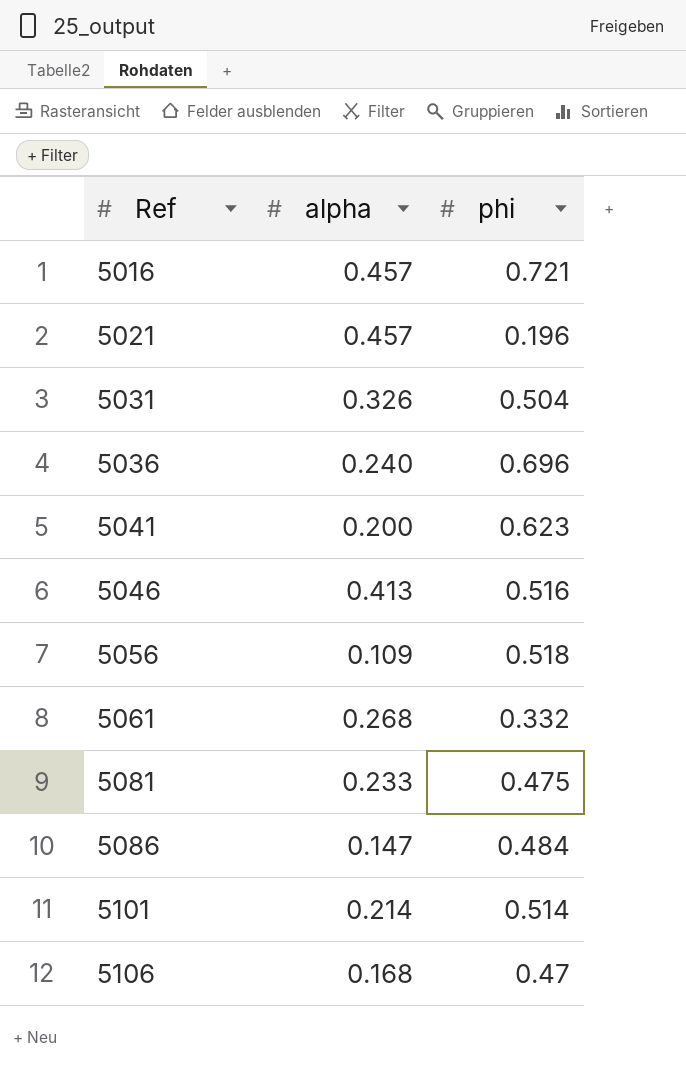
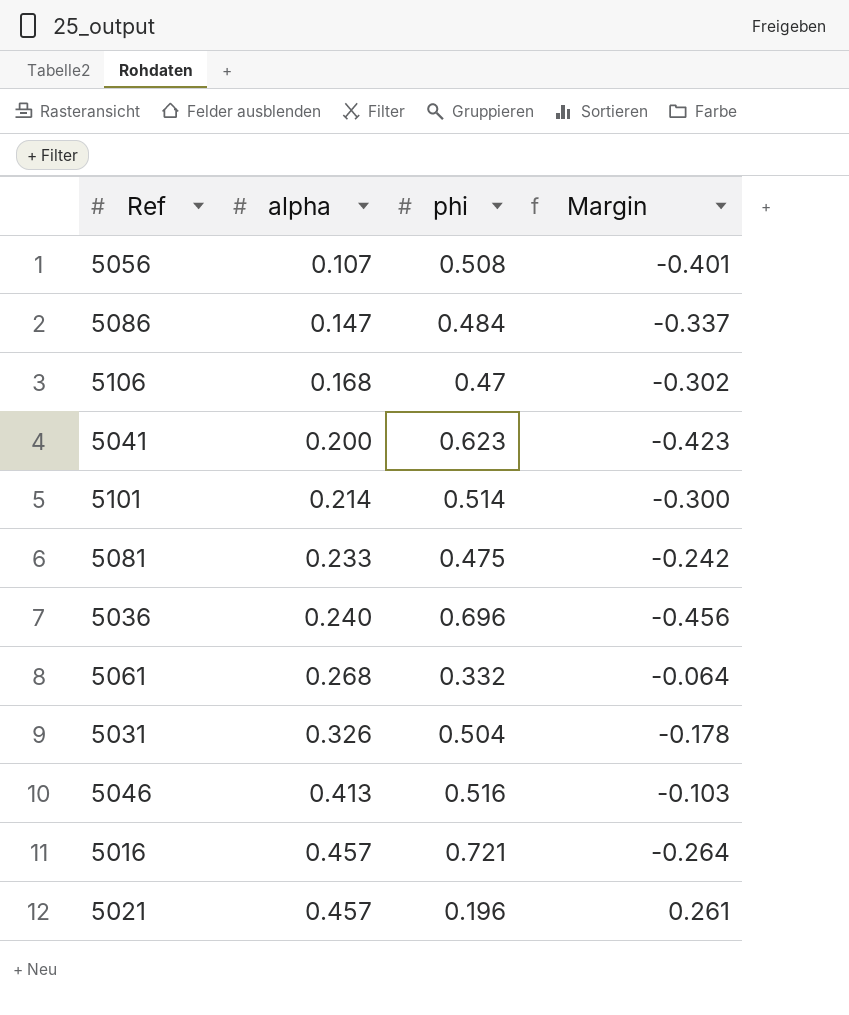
row order: Ref ascending -> alpha ascending
column Margin | formula: none -> [alpha] - [phi]
5056 | alpha: 0.109 -> 0.107
5056 | phi: 0.518 -> 0.508

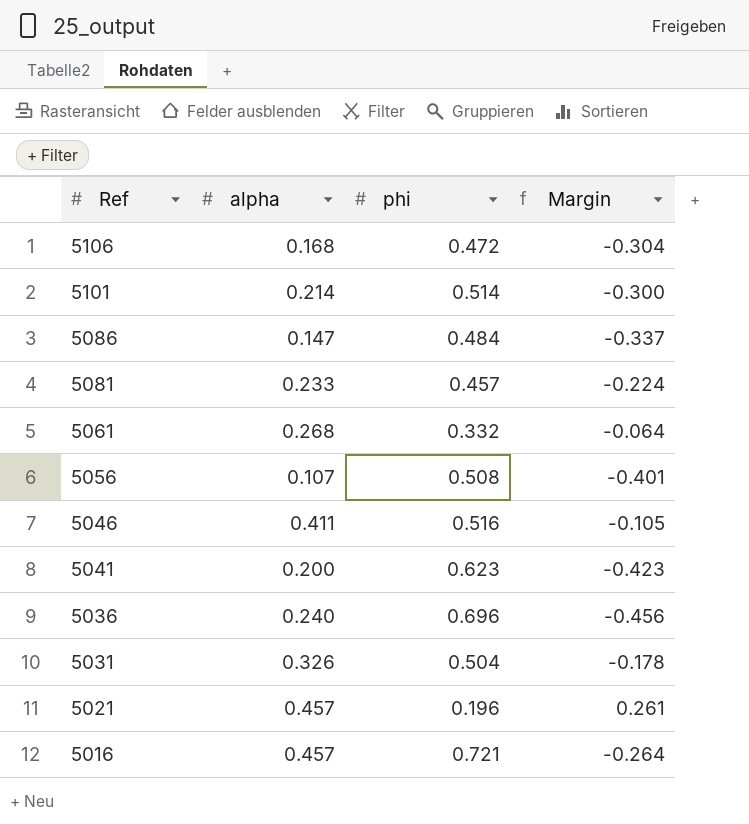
row order: alpha ascending -> Ref descending
5106 | phi: 0.47 -> 0.472
5106 | Margin: -0.302 -> -0.304
5081 | phi: 0.475 -> 0.457
5081 | Margin: -0.242 -> -0.224
5046 | alpha: 0.413 -> 0.411
5046 | Margin: -0.103 -> -0.105

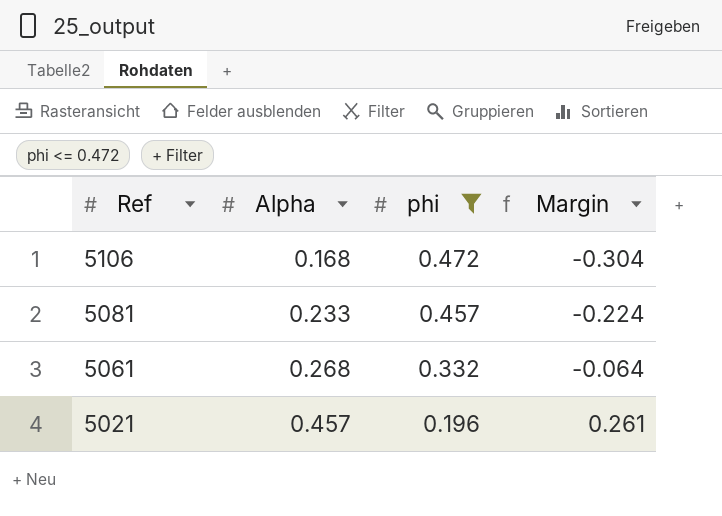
filter: none -> phi <= 0.472
column name: alpha -> Alpha

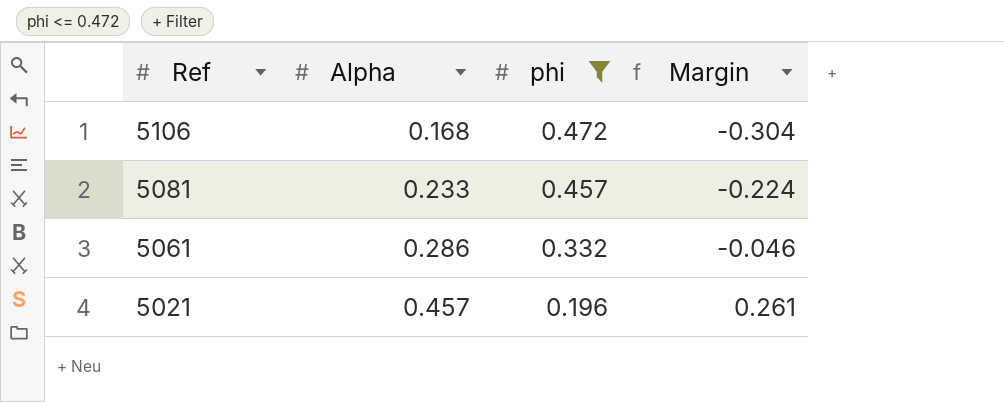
5061 | Alpha: 0.268 -> 0.286
5061 | Margin: -0.064 -> -0.046

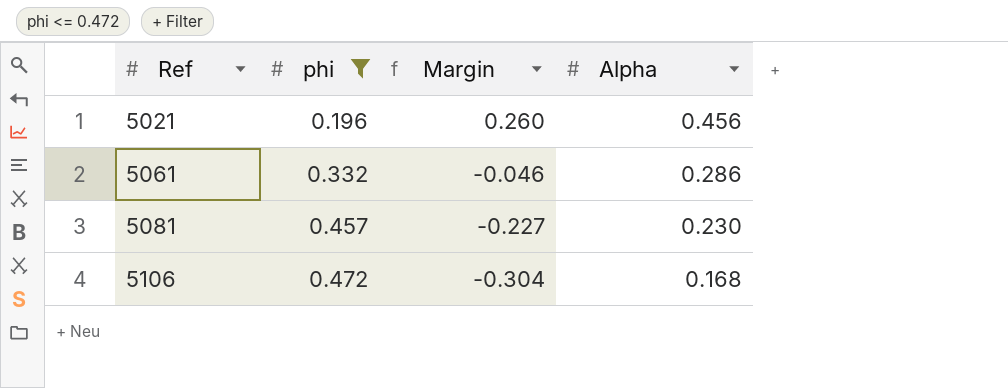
row order: Ref descending -> Ref ascending
column Alpha | position: 2 -> 4
5021 | Margin: 0.261 -> 0.260
5021 | Alpha: 0.457 -> 0.456
5081 | Margin: -0.224 -> -0.227
5081 | Alpha: 0.233 -> 0.230

